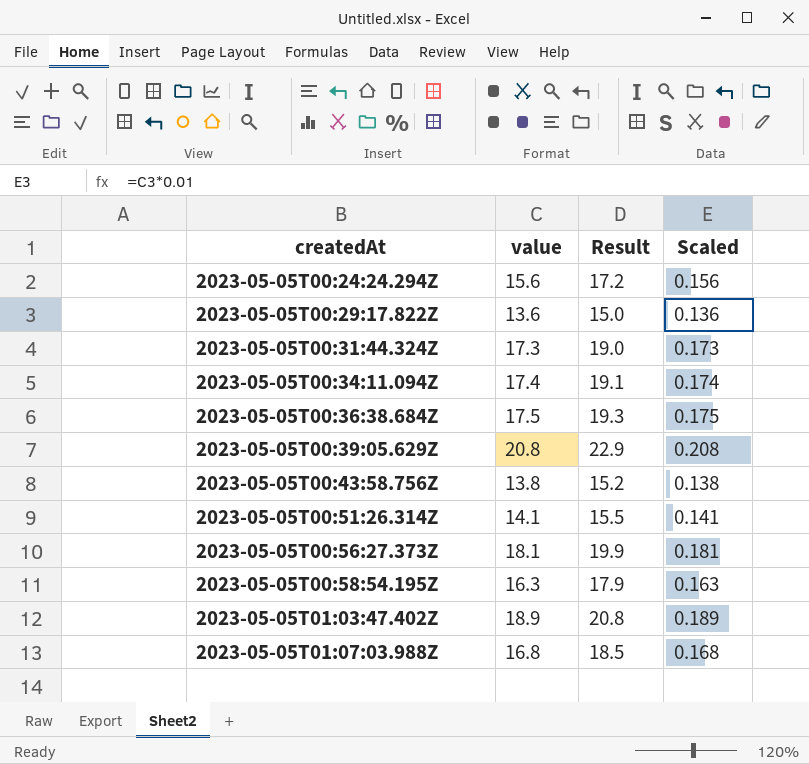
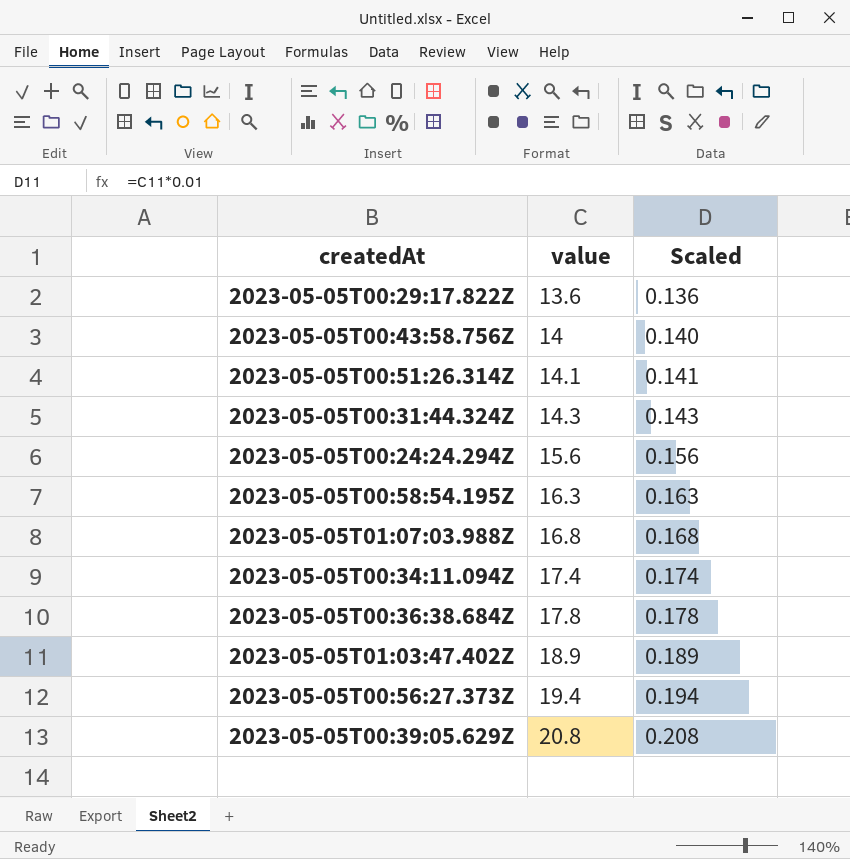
row order: createdAt ascending -> value ascending
column Result | formula: [value] * 1.1 -> none
2023-05-05T00:43:58.756Z | value: 13.8 -> 14
2023-05-05T00:43:58.756Z | Scaled: 0.138 -> 0.140
2023-05-05T00:31:44.324Z | value: 17.3 -> 14.3
2023-05-05T00:31:44.324Z | Scaled: 0.173 -> 0.143
2023-05-05T00:36:38.684Z | value: 17.5 -> 17.8
2023-05-05T00:36:38.684Z | Scaled: 0.175 -> 0.178
2023-05-05T00:56:27.373Z | value: 18.1 -> 19.4
2023-05-05T00:56:27.373Z | Scaled: 0.181 -> 0.194

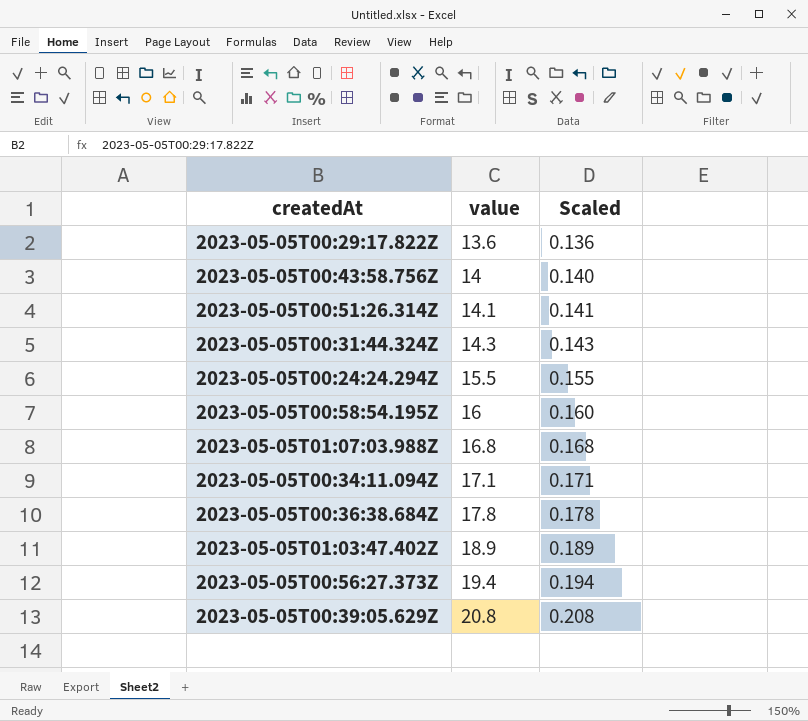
2023-05-05T00:24:24.294Z | value: 15.6 -> 15.5
2023-05-05T00:24:24.294Z | Scaled: 0.156 -> 0.155
2023-05-05T00:58:54.195Z | value: 16.3 -> 16
2023-05-05T00:58:54.195Z | Scaled: 0.163 -> 0.160
2023-05-05T00:34:11.094Z | value: 17.4 -> 17.1
2023-05-05T00:34:11.094Z | Scaled: 0.174 -> 0.171

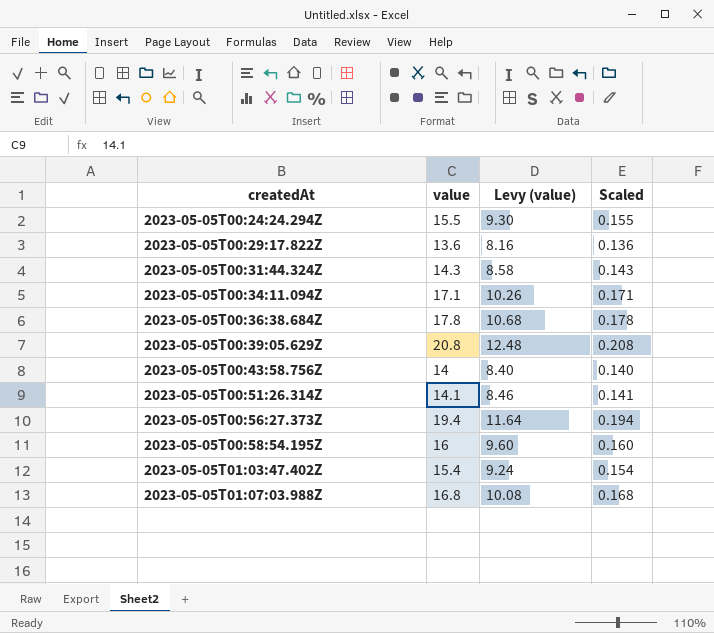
row order: value ascending -> createdAt ascending
column Levy (value) | formula: none -> [value] * 0.6
2023-05-05T01:03:47.402Z | value: 18.9 -> 15.4
2023-05-05T01:03:47.402Z | Scaled: 0.189 -> 0.154

